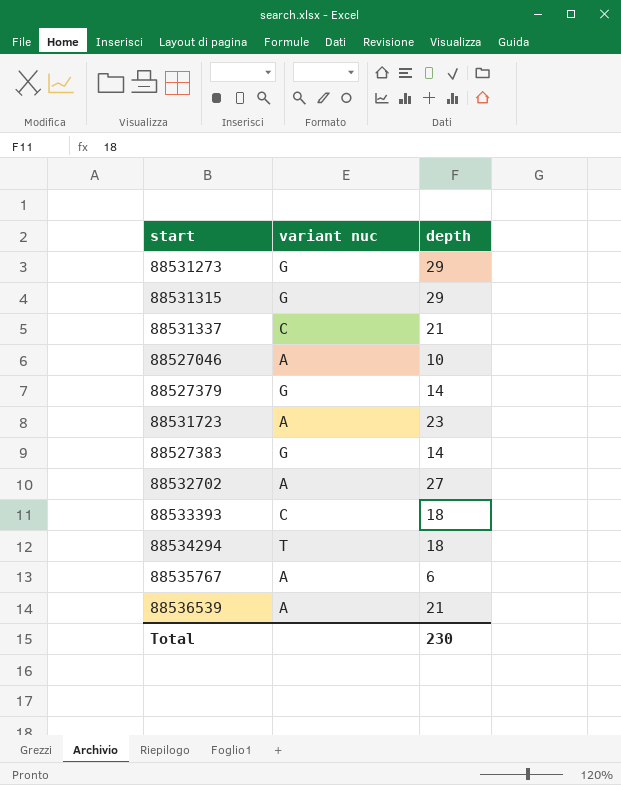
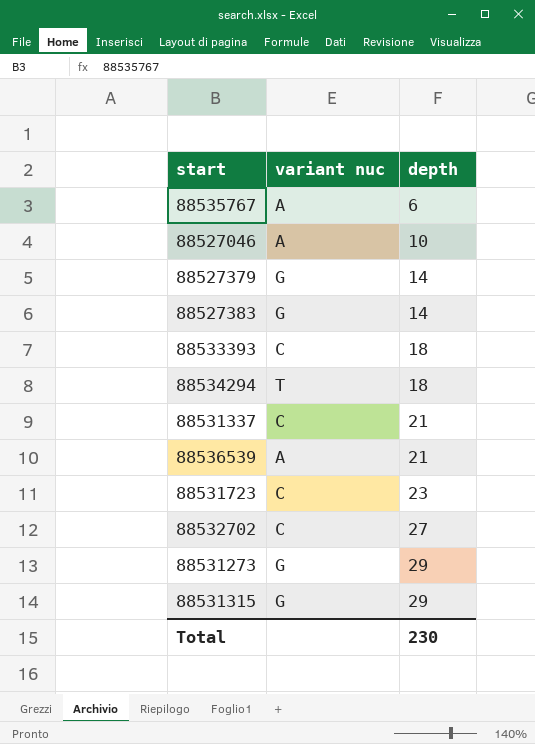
row order: none -> depth ascending
88531723 | variant nuc: A -> C
88532702 | variant nuc: A -> C

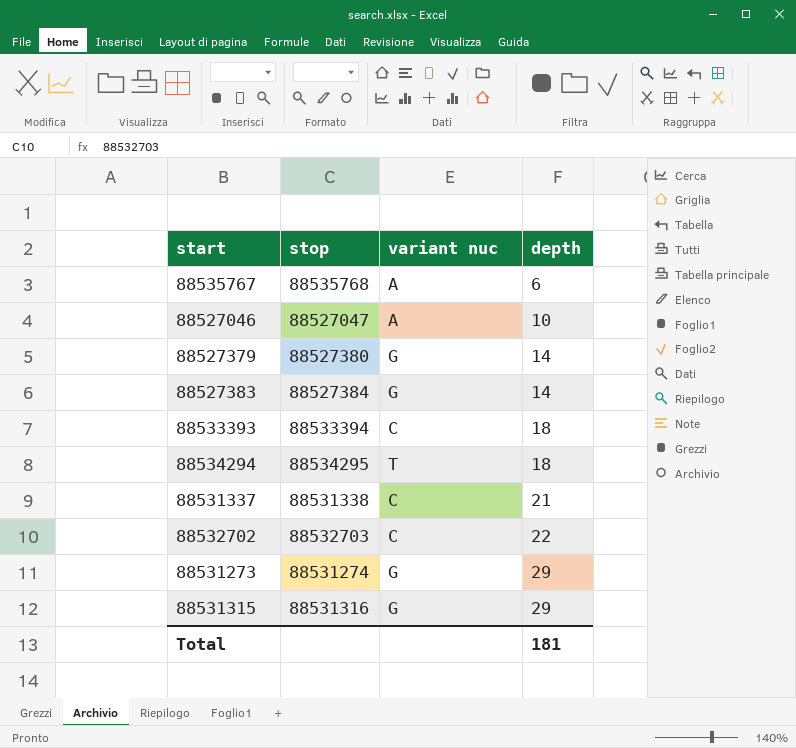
column stop | position: none -> 2
row 88536539: A | 21 -> none
row 88531723: C | 23 -> none
88532702 | depth: 27 -> 22
Total | depth: 230 -> 181

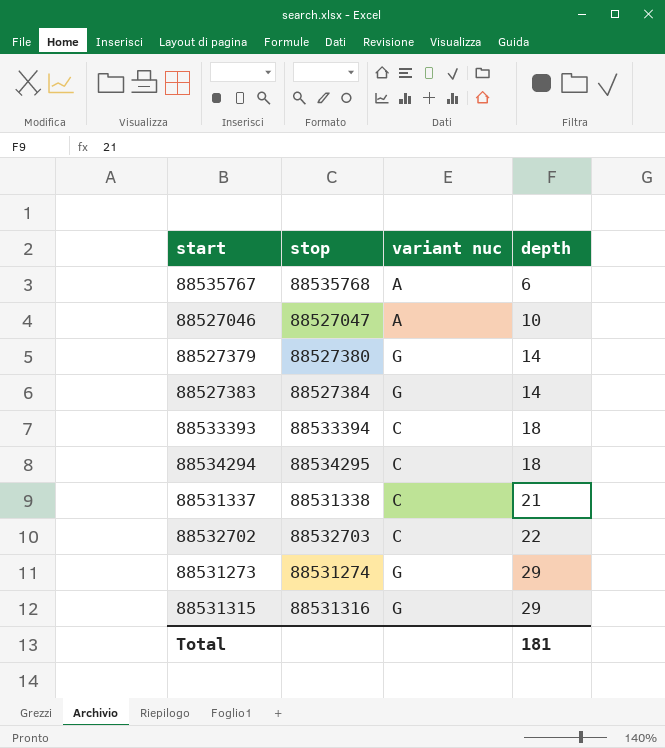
88534294 | variant nuc: T -> C

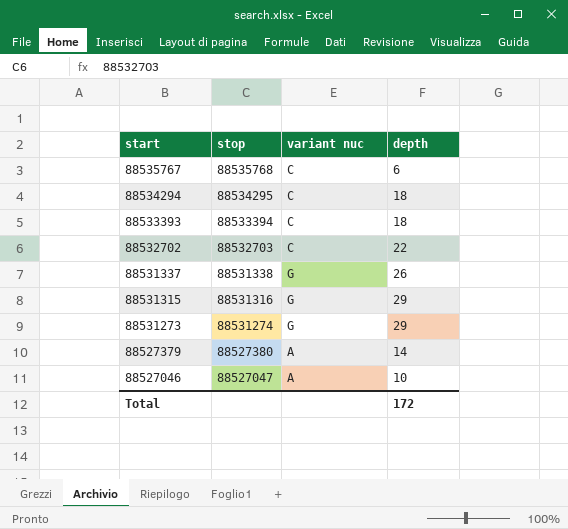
row order: depth ascending -> start descending
row 88527383: 88527384 | G | 14 -> none
88535767 | variant nuc: A -> C
88531337 | variant nuc: C -> G
88531337 | depth: 21 -> 26
88527379 | variant nuc: G -> A
Total | depth: 181 -> 172

